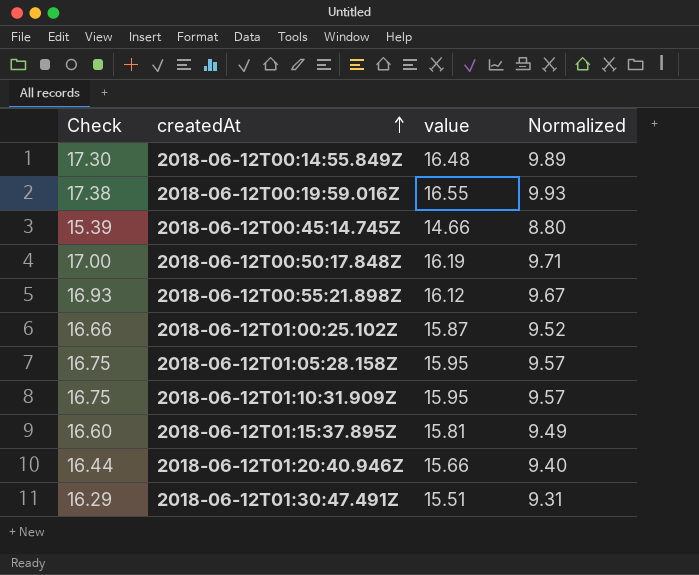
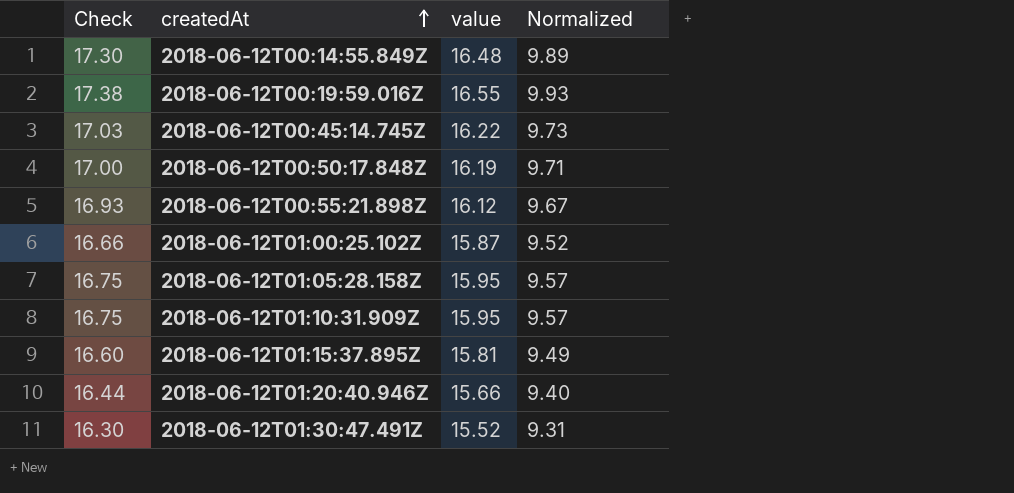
2018-06-12T00:45:14.745Z | Check: 15.39 -> 17.03
2018-06-12T00:45:14.745Z | value: 14.66 -> 16.22
2018-06-12T00:45:14.745Z | Normalized: 8.80 -> 9.73
2018-06-12T01:30:47.491Z | Check: 16.29 -> 16.30
2018-06-12T01:30:47.491Z | value: 15.51 -> 15.52

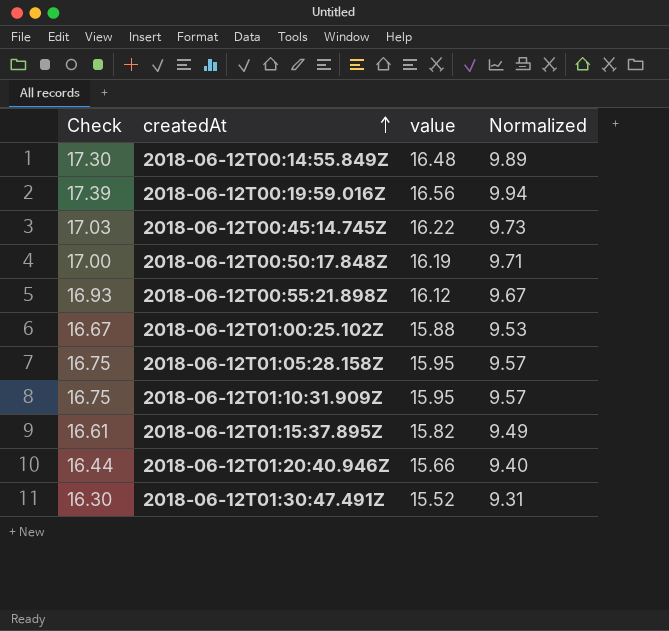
2018-06-12T00:19:59.016Z | Check: 17.38 -> 17.39
2018-06-12T00:19:59.016Z | value: 16.55 -> 16.56
2018-06-12T00:19:59.016Z | Normalized: 9.93 -> 9.94
2018-06-12T01:00:25.102Z | Check: 16.66 -> 16.67
2018-06-12T01:00:25.102Z | value: 15.87 -> 15.88
2018-06-12T01:00:25.102Z | Normalized: 9.52 -> 9.53
2018-06-12T01:15:37.895Z | Check: 16.60 -> 16.61
2018-06-12T01:15:37.895Z | value: 15.81 -> 15.82

